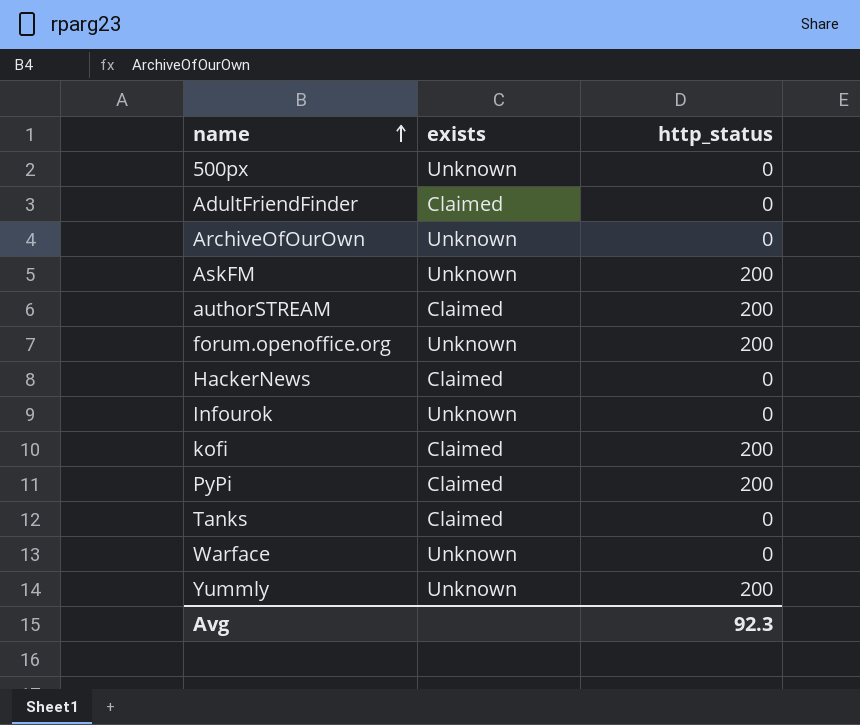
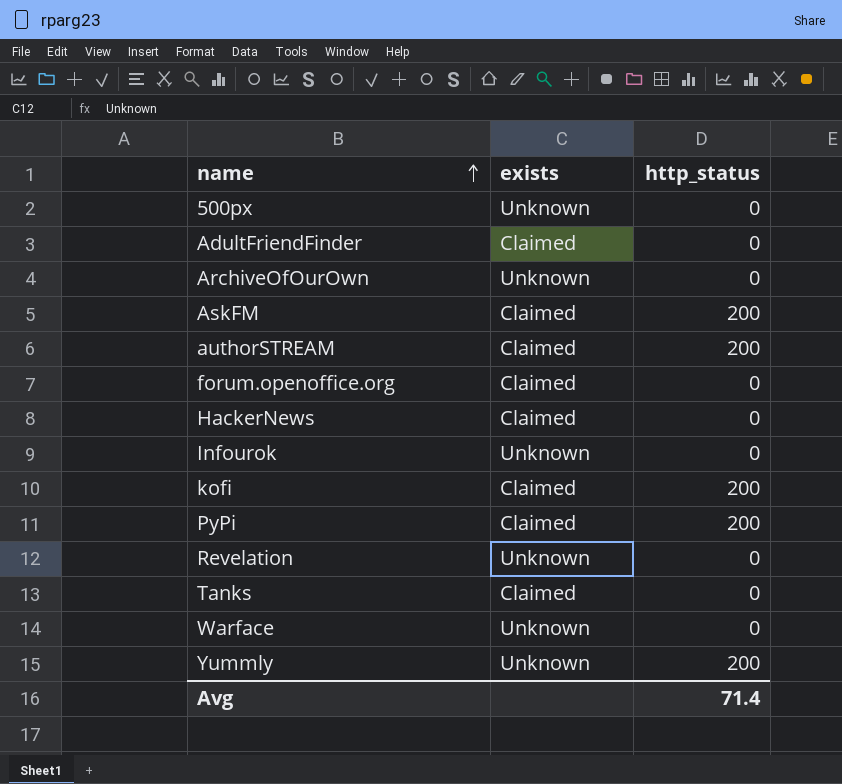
AskFM | exists: Unknown -> Claimed
forum.openoffice.org | exists: Unknown -> Claimed
forum.openoffice.org | http_status: 200 -> 0
row Revelation: none -> Unknown | 0
Avg | http_status: 92.3 -> 71.4

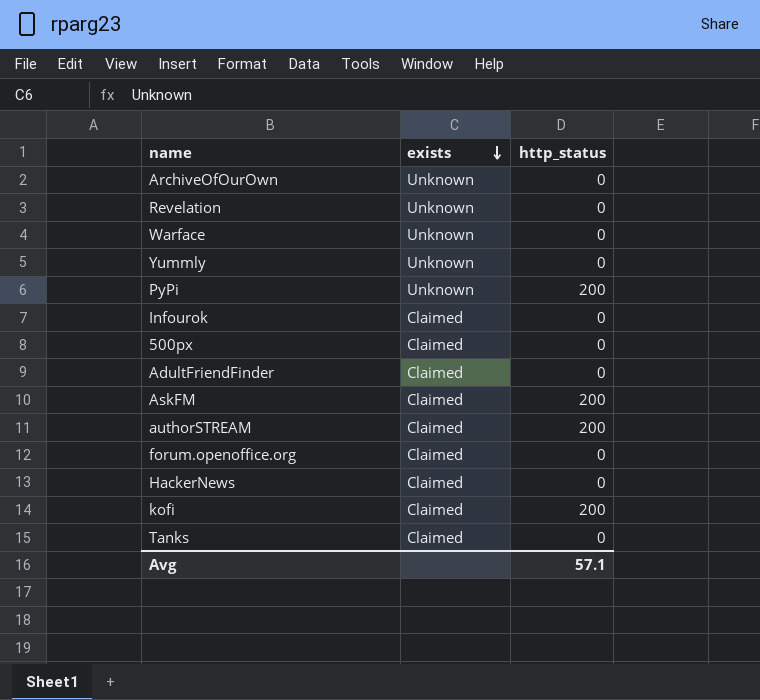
row order: name ascending -> exists descending
Yummly | http_status: 200 -> 0
PyPi | exists: Claimed -> Unknown
Infourok | exists: Unknown -> Claimed
500px | exists: Unknown -> Claimed
Avg | http_status: 71.4 -> 57.1

